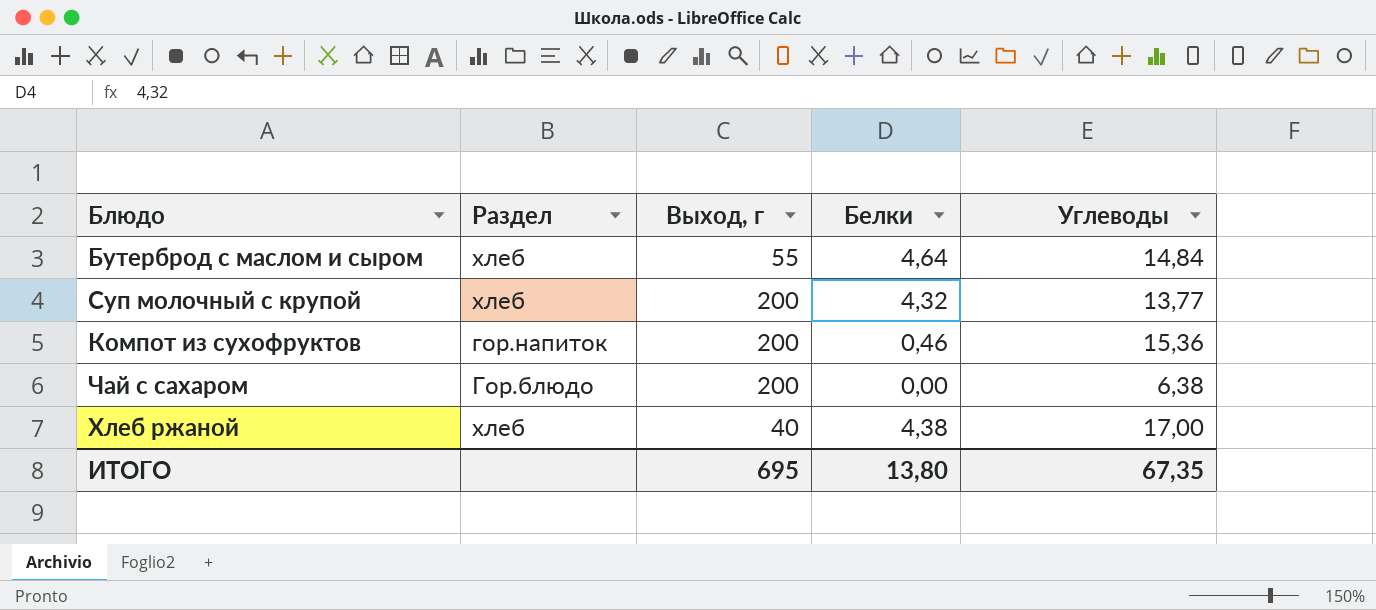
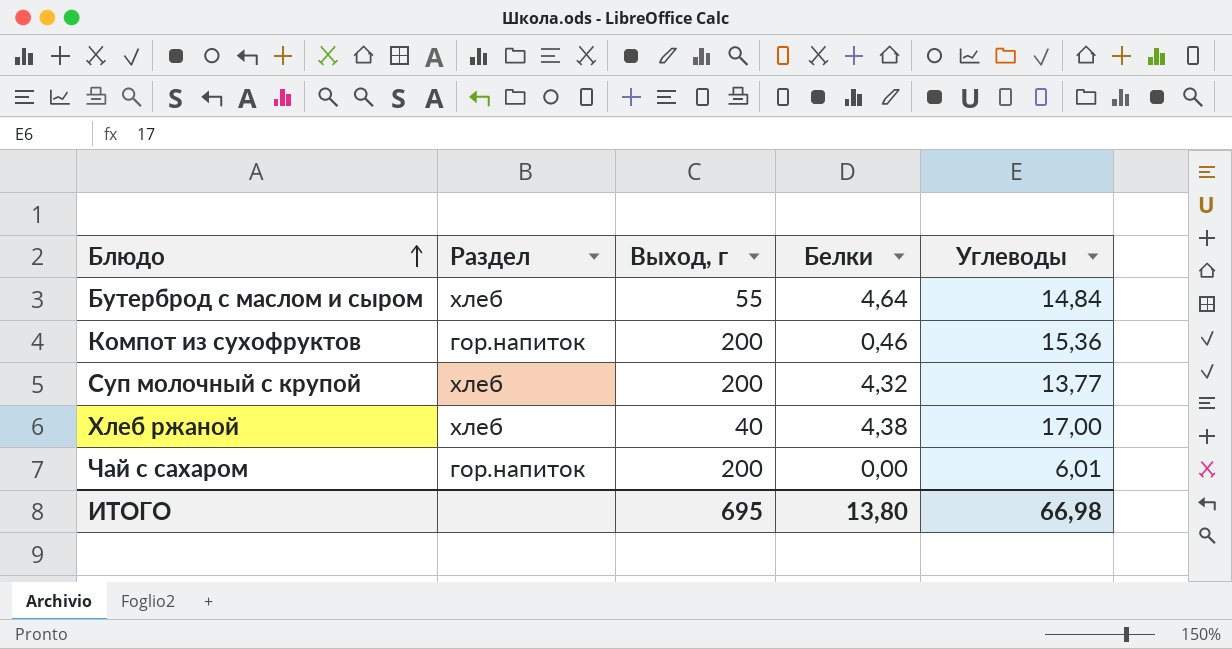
row order: none -> Блюдо ascending
Чай с сахаром | Раздел: Гор.блюдо -> гор.напиток
Чай с сахаром | Углеводы: 6,38 -> 6,01
ИТОГО | Углеводы: 67,35 -> 66,98

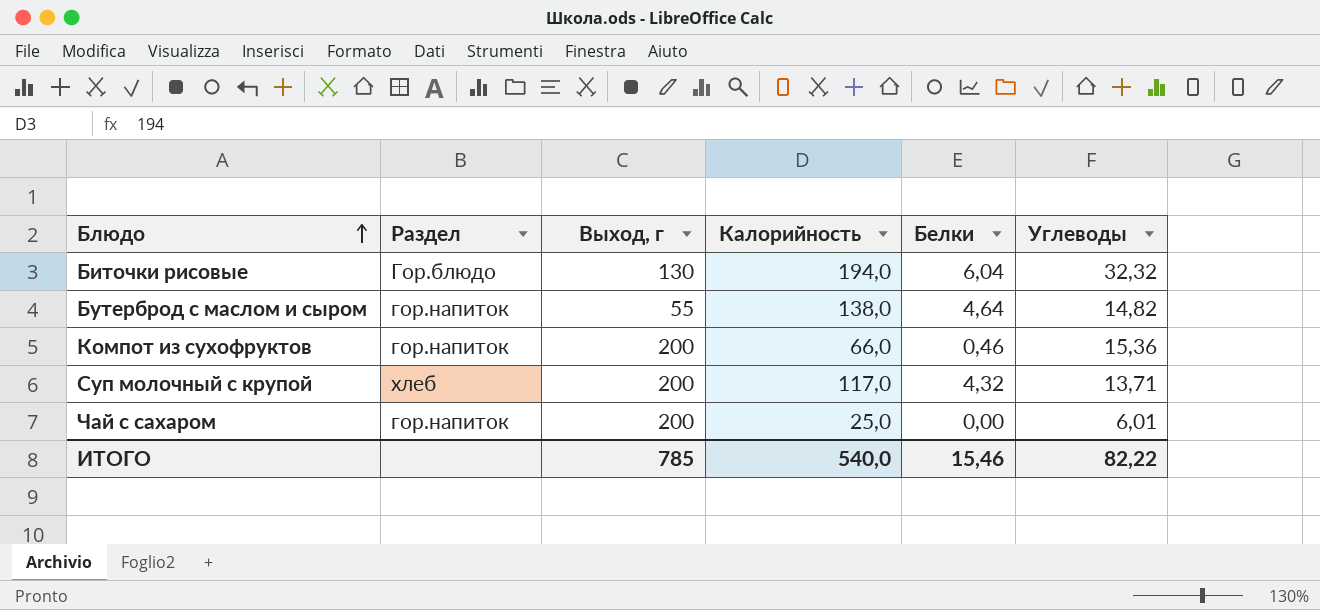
column Калорийность | position: none -> 4
row Хлеб ржаной: хлеб | 40 | 4,38 | 17,00 -> none
row Биточки рисовые: none -> Гор.блюдо | 130 | 194,0 | 6,04 | 32,32
Бутерброд с маслом и сыром | Раздел: хлеб -> гор.напиток
Бутерброд с маслом и сыром | Углеводы: 14,84 -> 14,82
Суп молочный с крупой | Углеводы: 13,77 -> 13,71
ИТОГО | Выход, г: 695 -> 785
ИТОГО | Белки: 13,80 -> 15,46
ИТОГО | Углеводы: 66,98 -> 82,22

